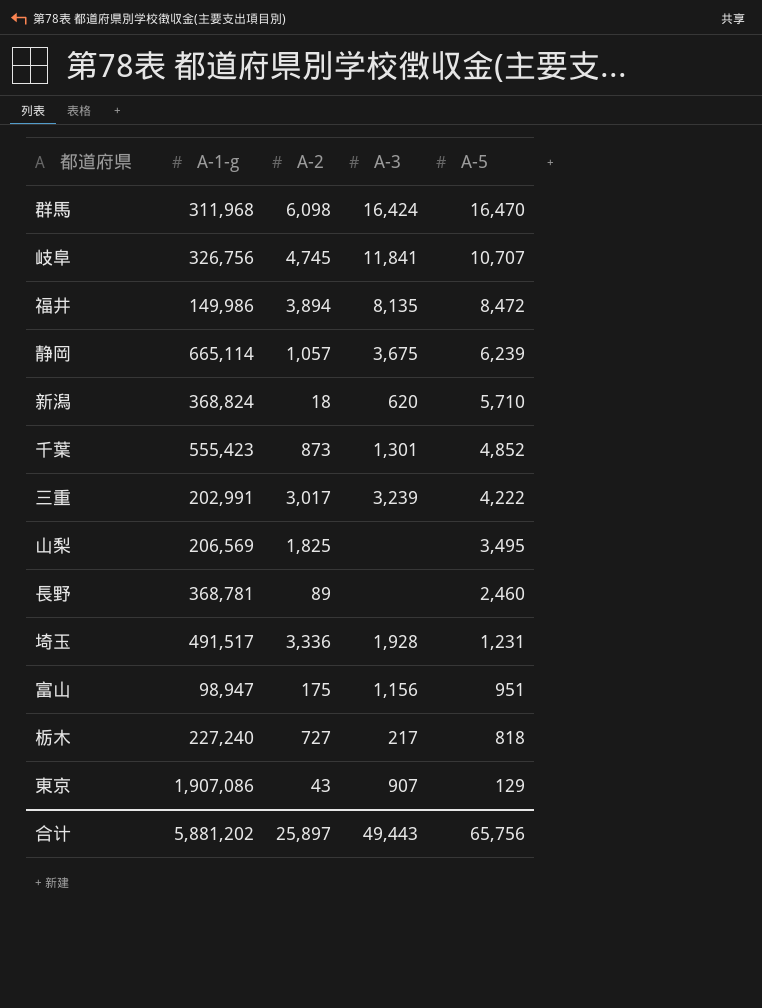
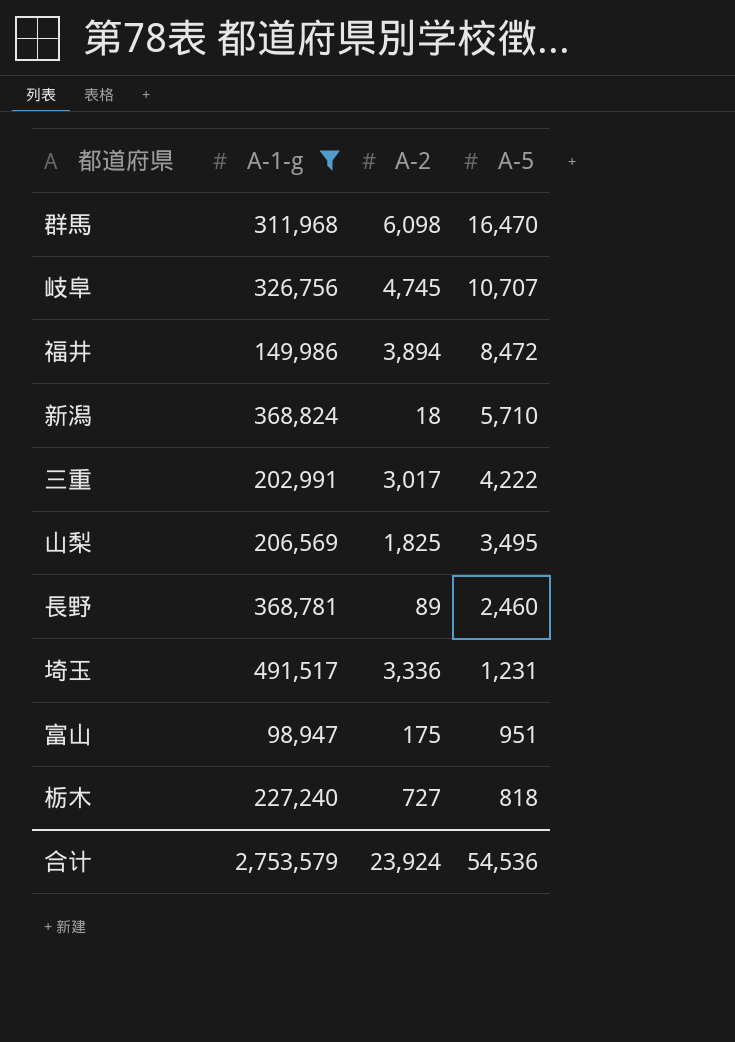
filter: none -> A-1-g <= 491,517
column A-3 | position: 4 -> none
合计 | A-1-g: 5,881,202 -> 2,753,579
合计 | A-2: 25,897 -> 23,924
合计 | A-5: 65,756 -> 54,536

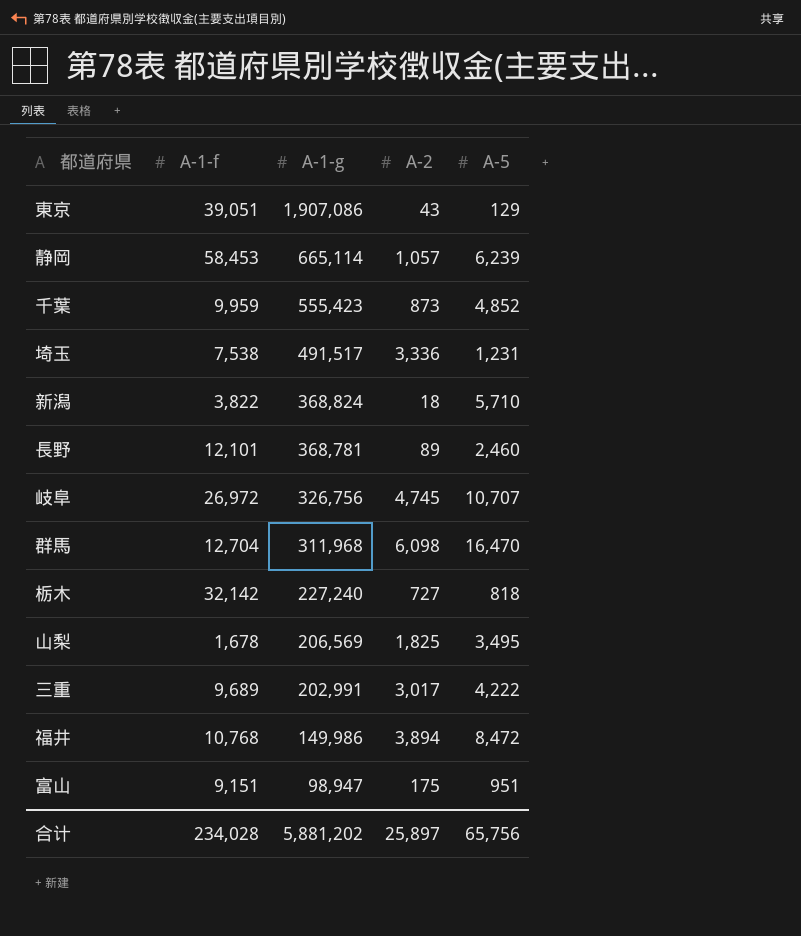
filter: A-1-g <= 491,517 -> none
row order: A-5 descending -> A-1-g descending
column A-1-f | position: none -> 2
合计 | A-1-g: 2,753,579 -> 5,881,202
合计 | A-2: 23,924 -> 25,897
合计 | A-5: 54,536 -> 65,756

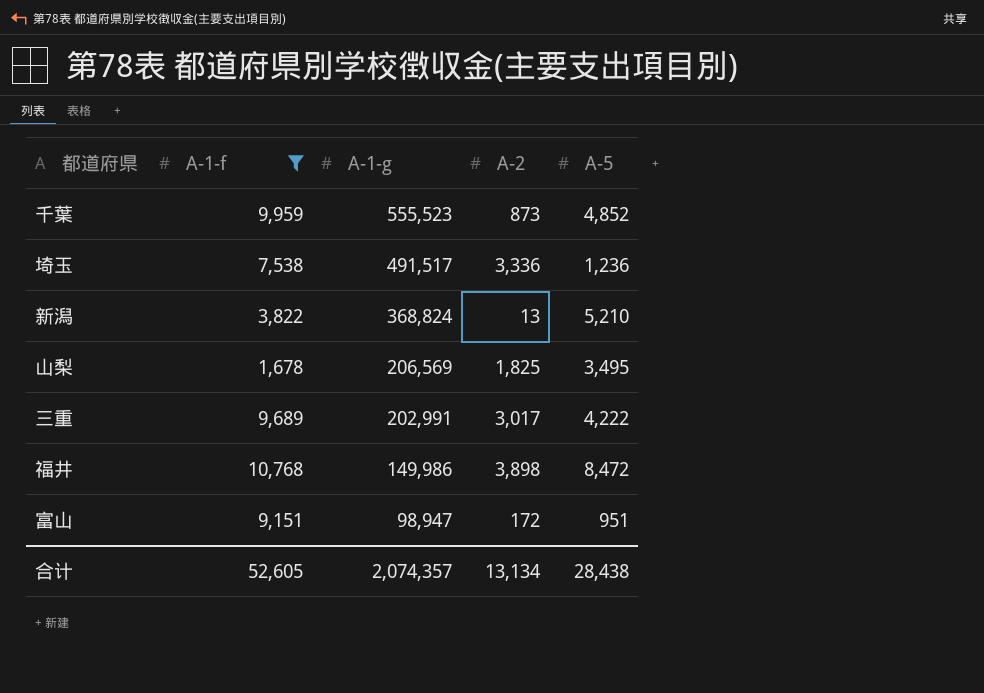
filter: none -> A-1-f <= 10,768
千葉 | A-1-g: 555,423 -> 555,523
埼玉 | A-5: 1,231 -> 1,236
新潟 | A-2: 18 -> 13
新潟 | A-5: 5,710 -> 5,210
福井 | A-2: 3,894 -> 3,898
富山 | A-2: 175 -> 172
合计 | A-1-f: 234,028 -> 52,605
合计 | A-1-g: 5,881,202 -> 2,074,357
合计 | A-2: 25,897 -> 13,134
合计 | A-5: 65,756 -> 28,438

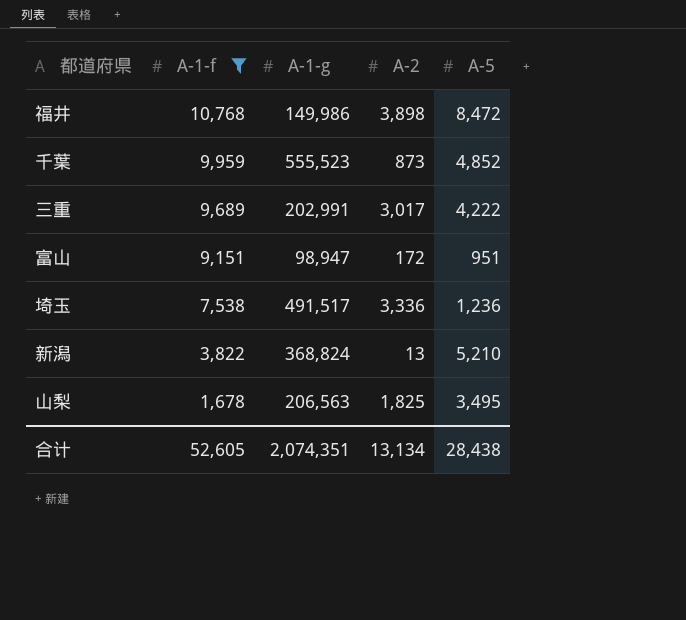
row order: A-1-g descending -> A-1-f descending
山梨 | A-1-g: 206,569 -> 206,563
合计 | A-1-g: 2,074,357 -> 2,074,351

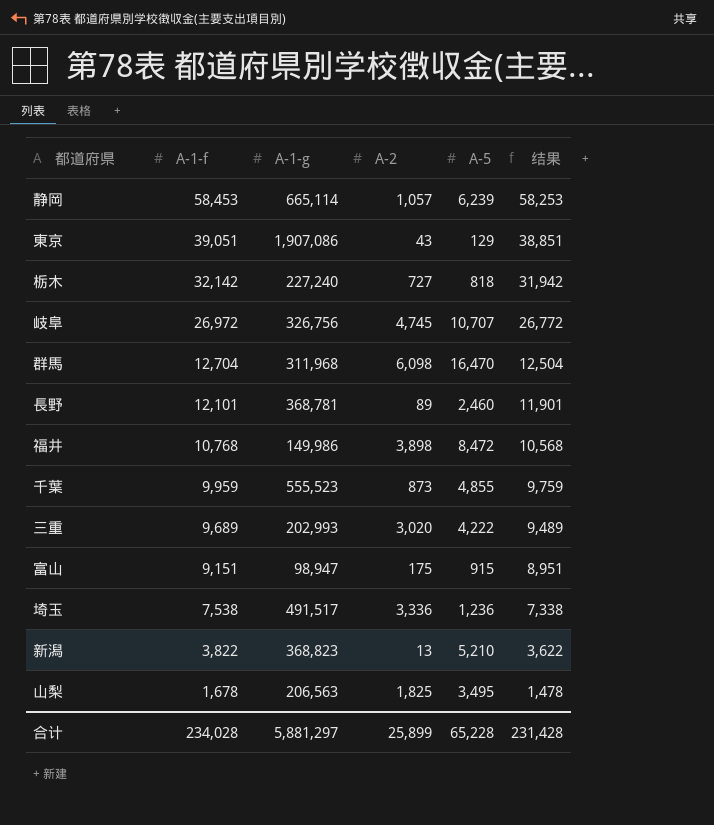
filter: A-1-f <= 10,768 -> none
column 结果 | formula: none -> [A-1-f] - 200
千葉 | A-5: 4,852 -> 4,855
三重 | A-1-g: 202,991 -> 202,993
三重 | A-2: 3,017 -> 3,020
富山 | A-2: 172 -> 175
富山 | A-5: 951 -> 915
新潟 | A-1-g: 368,824 -> 368,823
合计 | A-1-f: 52,605 -> 234,028
合计 | A-1-g: 2,074,351 -> 5,881,297
合计 | A-2: 13,134 -> 25,899
合计 | A-5: 28,438 -> 65,228

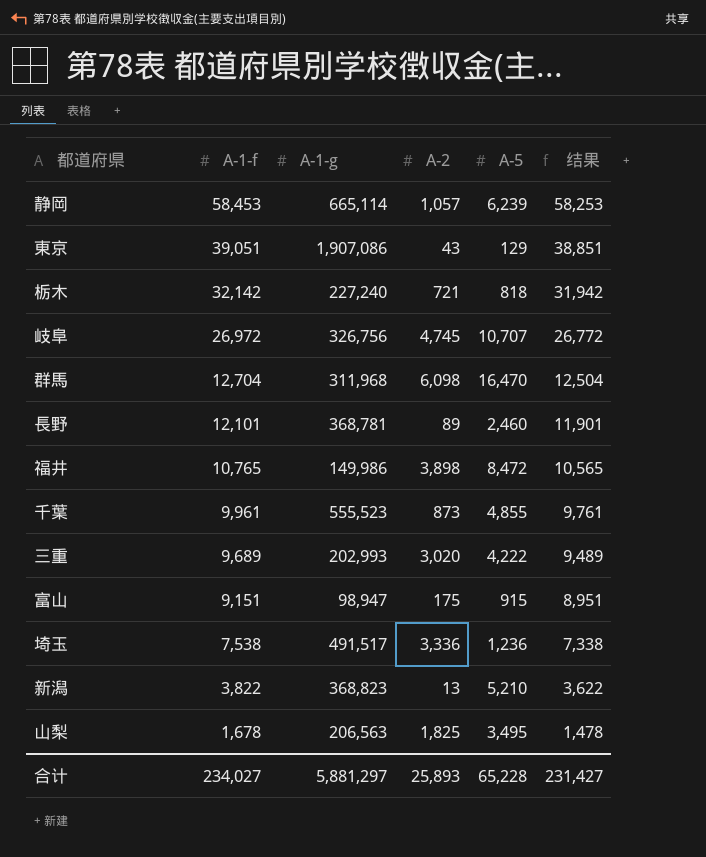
栃木 | A-2: 727 -> 721
福井 | A-1-f: 10,768 -> 10,765
福井 | 结果: 10,568 -> 10,565
千葉 | A-1-f: 9,959 -> 9,961
千葉 | 结果: 9,759 -> 9,761
合计 | A-1-f: 234,028 -> 234,027
合计 | A-2: 25,899 -> 25,893
合计 | 结果: 231,428 -> 231,427

